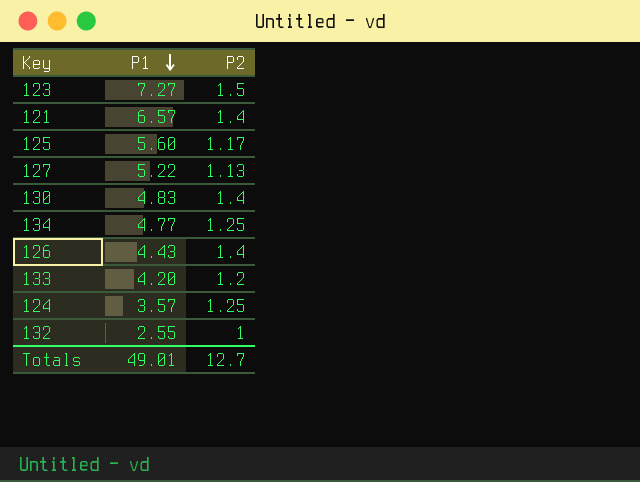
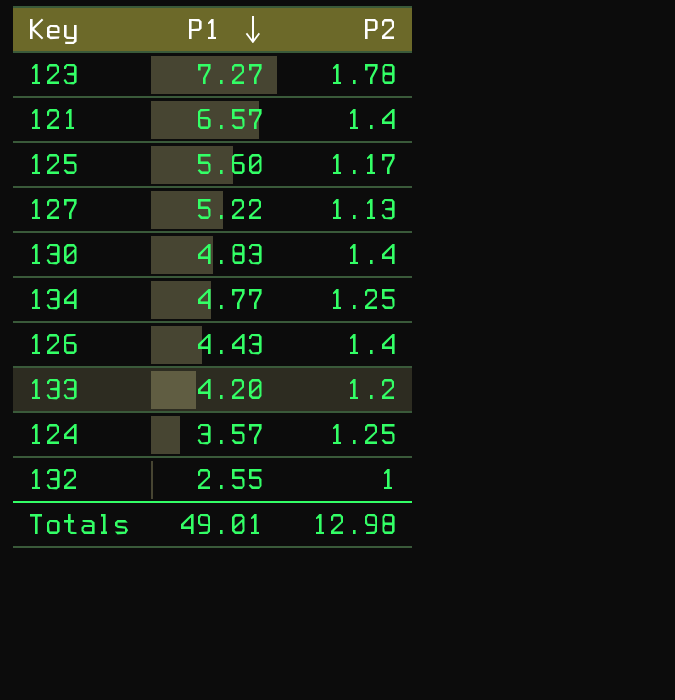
123 | P2: 1.5 -> 1.78
Totals | P2: 12.7 -> 12.98

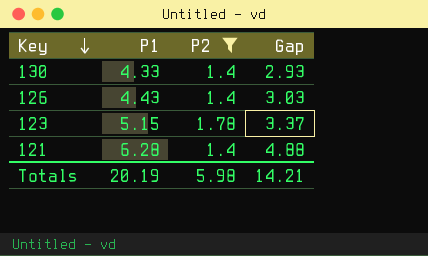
filter: none -> P2 >= 1.4
row order: P1 descending -> Key descending
column Gap | formula: none -> [P1] - [P2]
130 | P1: 4.83 -> 4.33
123 | P1: 7.27 -> 5.15
121 | P1: 6.57 -> 6.28
Totals | P1: 49.01 -> 20.19
Totals | P2: 12.98 -> 5.98

